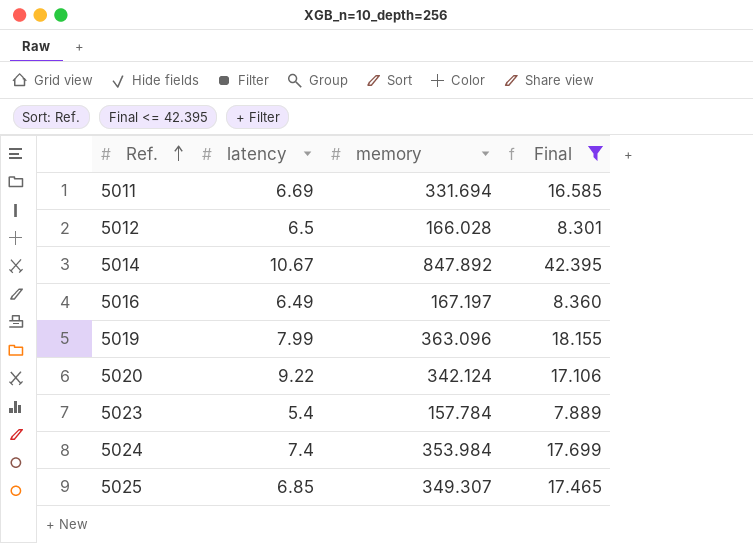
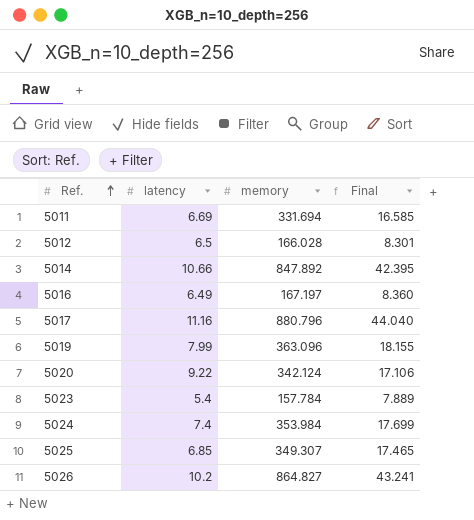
filter: Final <= 42.395 -> none
5014 | latency: 10.67 -> 10.66

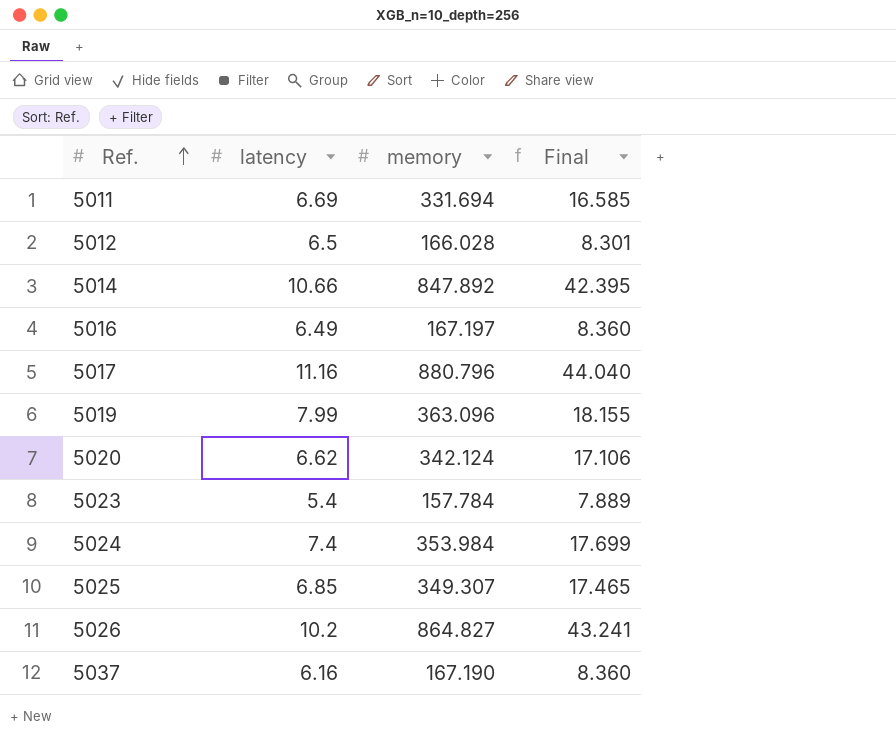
5020 | latency: 9.22 -> 6.62
row 5037: none -> 6.16 | 167.190 | 8.360

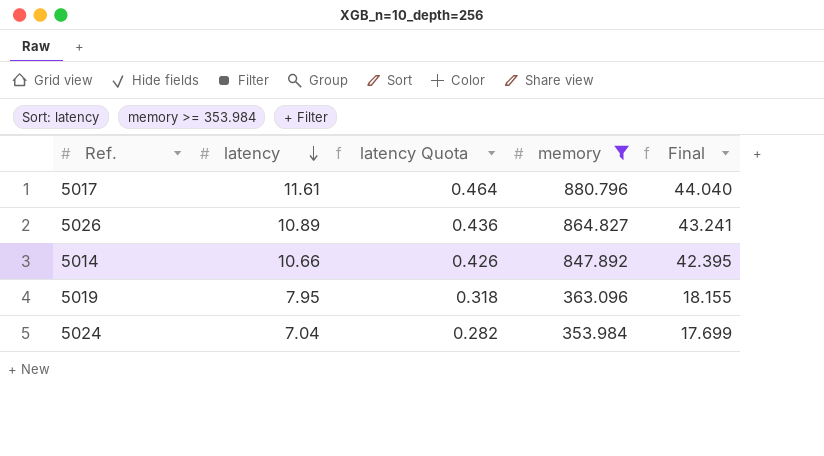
filter: none -> memory >= 353.984
row order: Ref. ascending -> latency descending
column latency Quota | formula: none -> [latency] * 0.04
5017 | latency: 11.16 -> 11.61
5026 | latency: 10.2 -> 10.89
5019 | latency: 7.99 -> 7.95
5024 | latency: 7.4 -> 7.04

